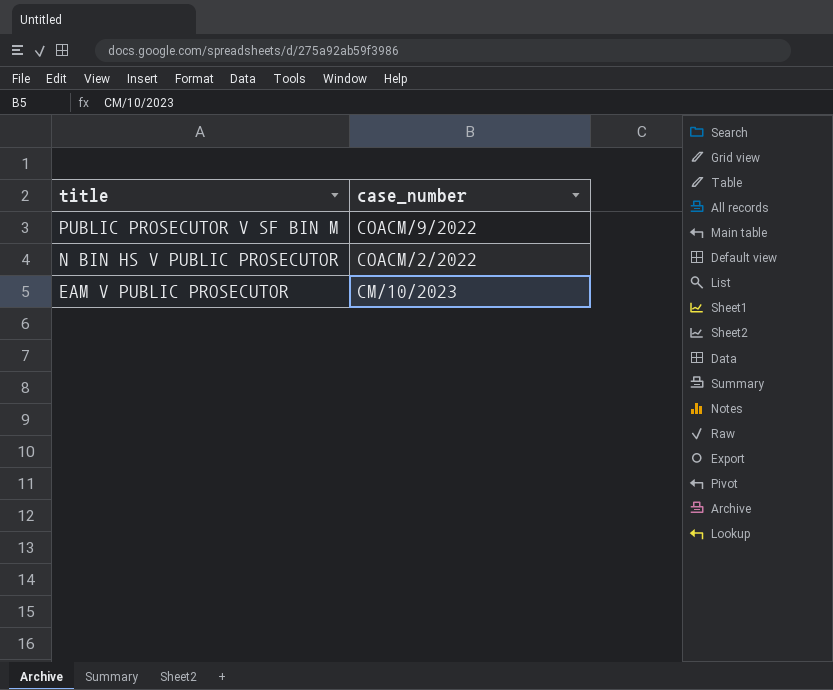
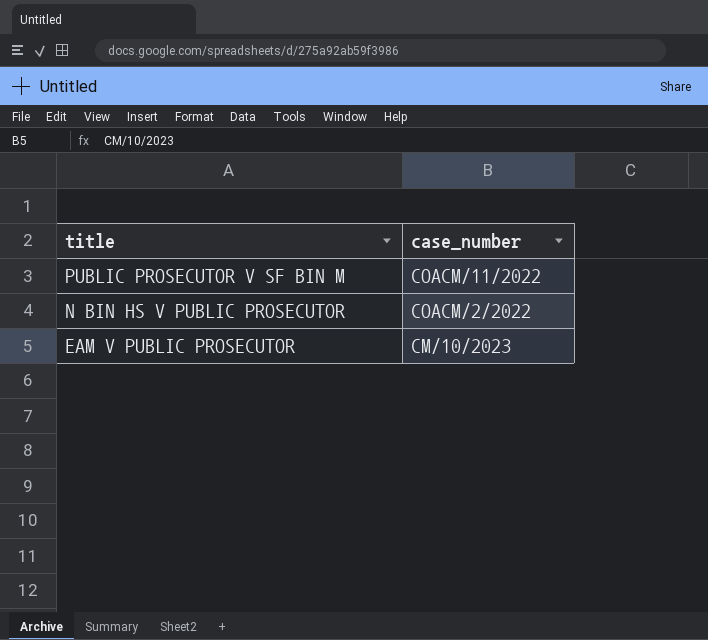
PUBLIC PROSECUTOR V SF BIN M | case_number: COACM/9/2022 -> COACM/11/2022

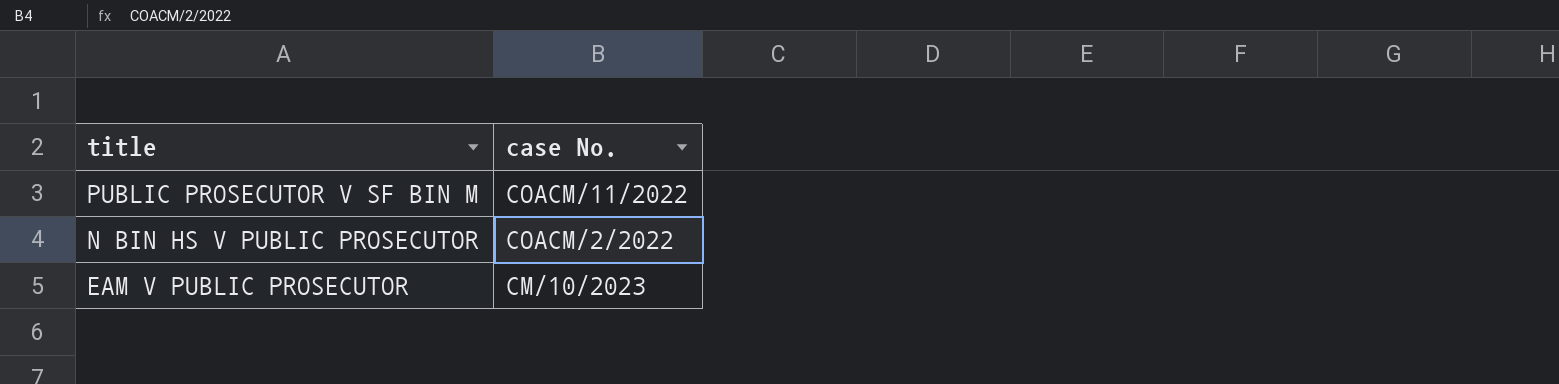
column name: case_number -> case No.

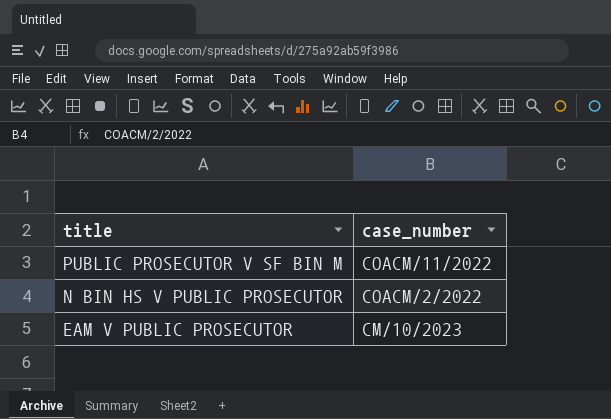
column name: case No. -> case_number

